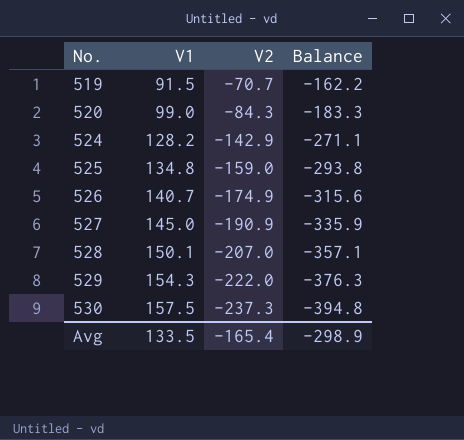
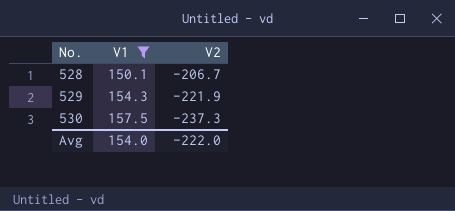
filter: none -> V1 >= 150.1
column Balance | formula: [V2] - [V1] -> none
528 | V2: -207.0 -> -206.7
529 | V2: -222.0 -> -221.9
Avg | V1: 133.5 -> 154.0
Avg | V2: -165.4 -> -222.0

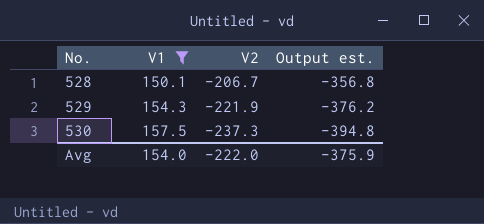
column Output est. | formula: none -> [V2] - [V1]

